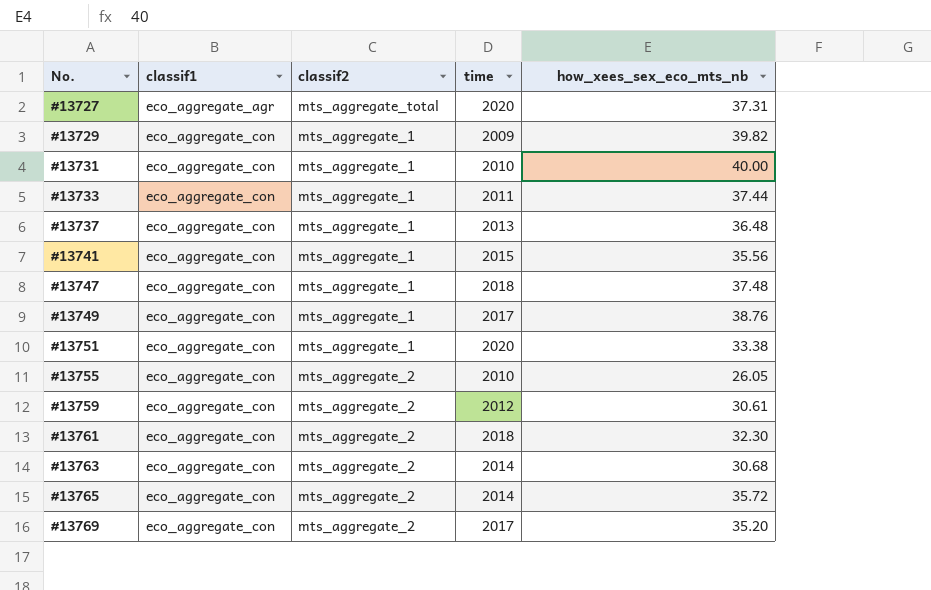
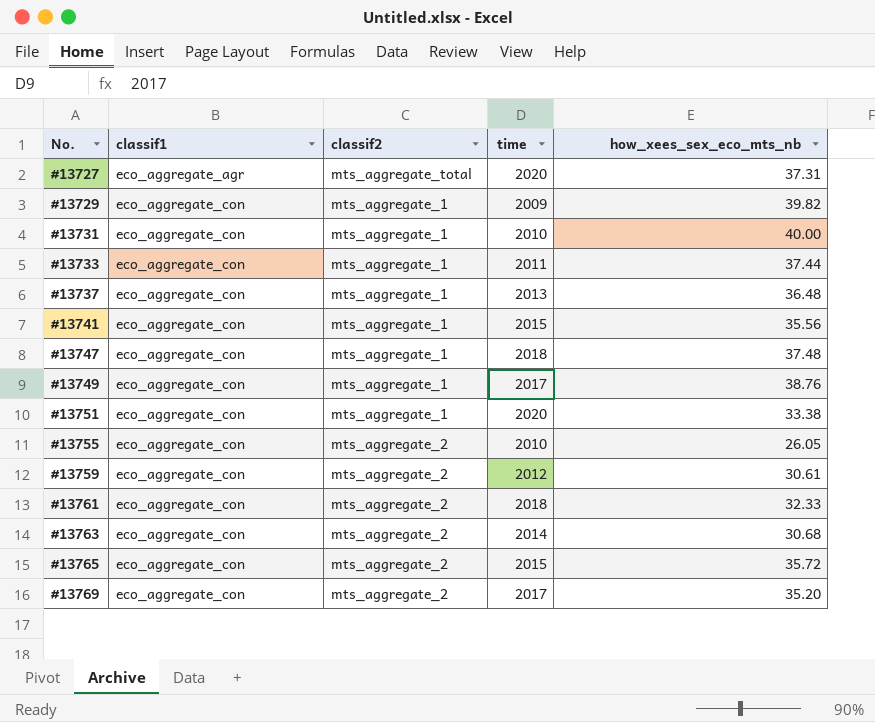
#13761 | how_xees_sex_eco_mts_nb: 32.30 -> 32.33
#13765 | time: 2014 -> 2015

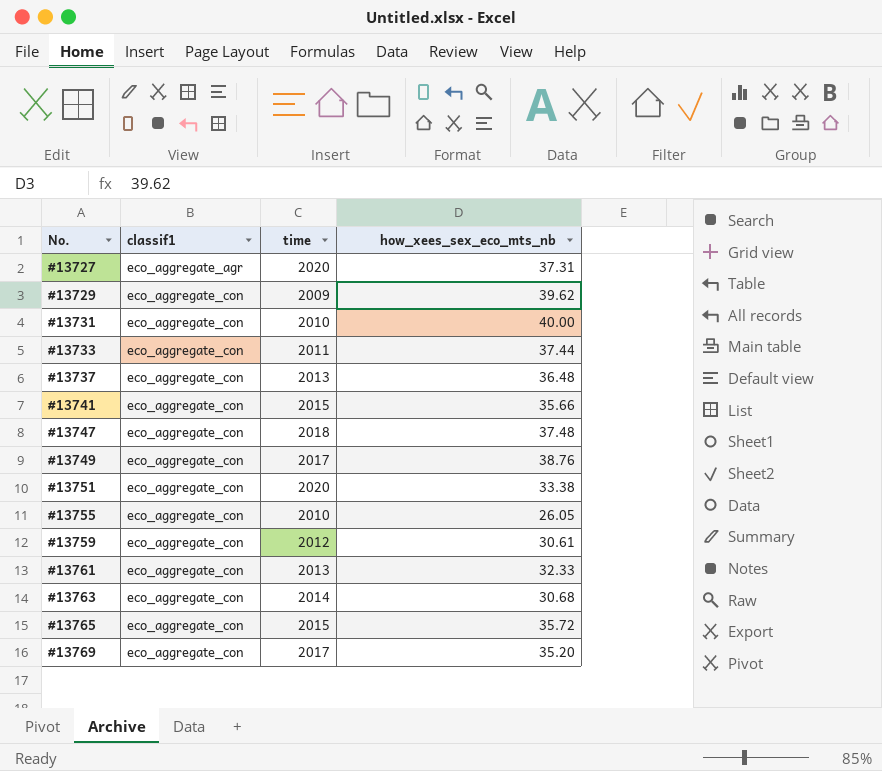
column classif2 | position: 3 -> none
#13729 | how_xees_sex_eco_mts_nb: 39.82 -> 39.62
#13741 | how_xees_sex_eco_mts_nb: 35.56 -> 35.66
#13761 | time: 2018 -> 2013

